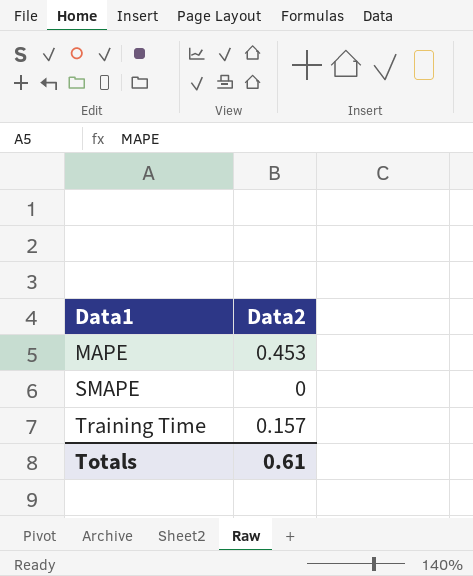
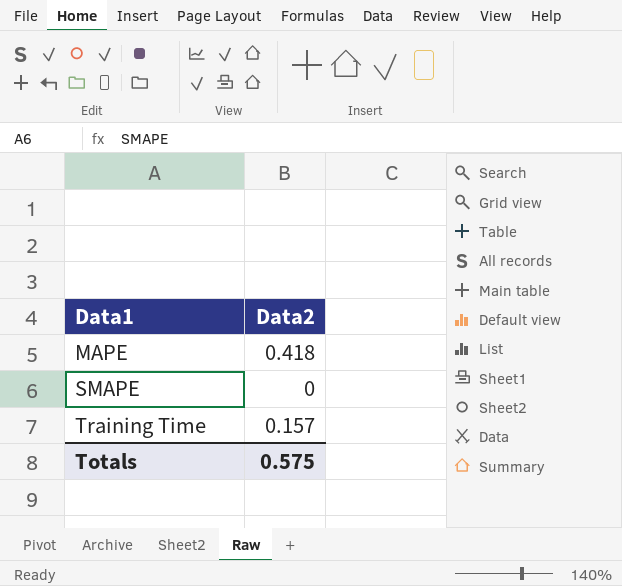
MAPE | Data2: 0.453 -> 0.418
Totals | Data2: 0.61 -> 0.575

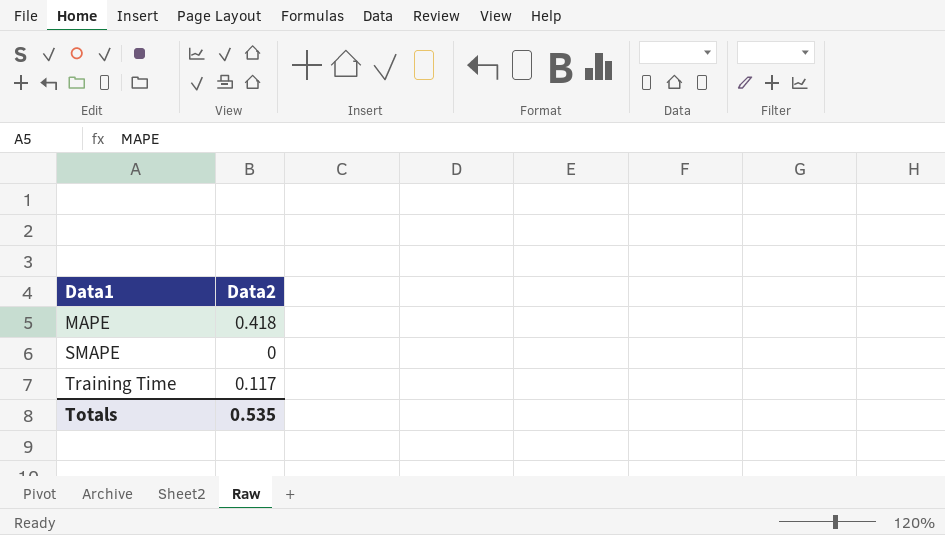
Training Time | Data2: 0.157 -> 0.117
Totals | Data2: 0.575 -> 0.535

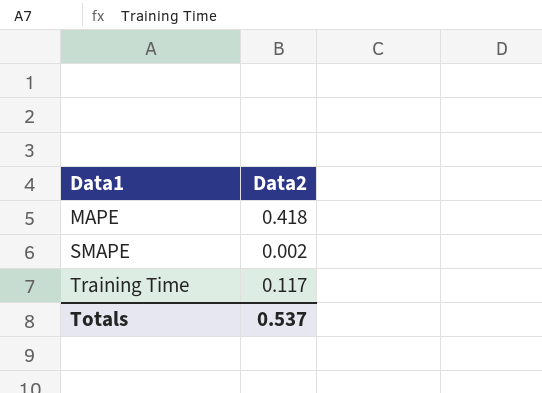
SMAPE | Data2: 0 -> 0.002
Totals | Data2: 0.535 -> 0.537

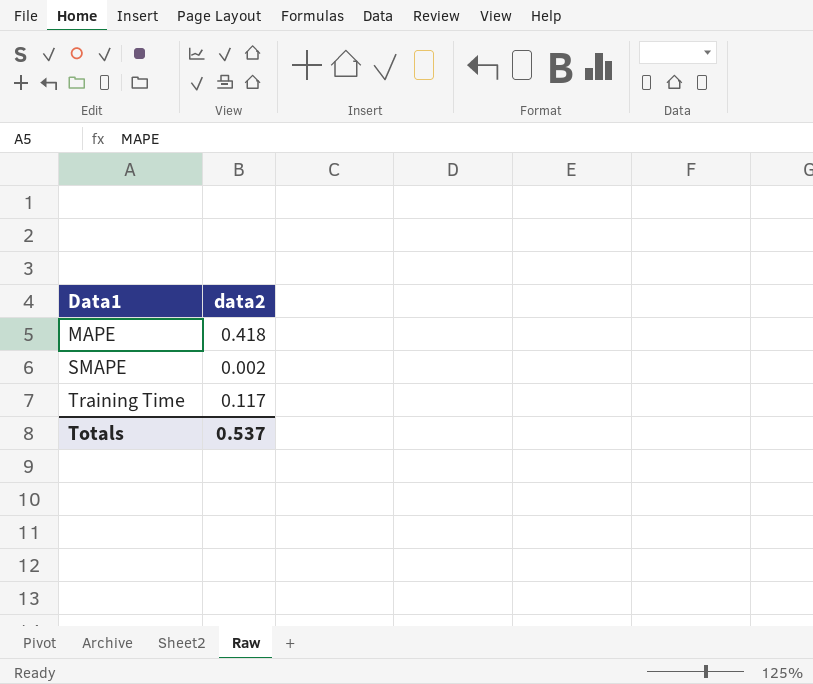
column name: Data2 -> data2

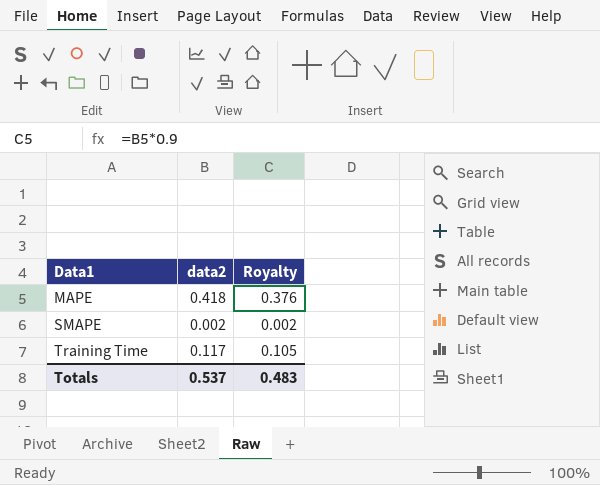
column Royalty | formula: none -> [data2] * 0.9

